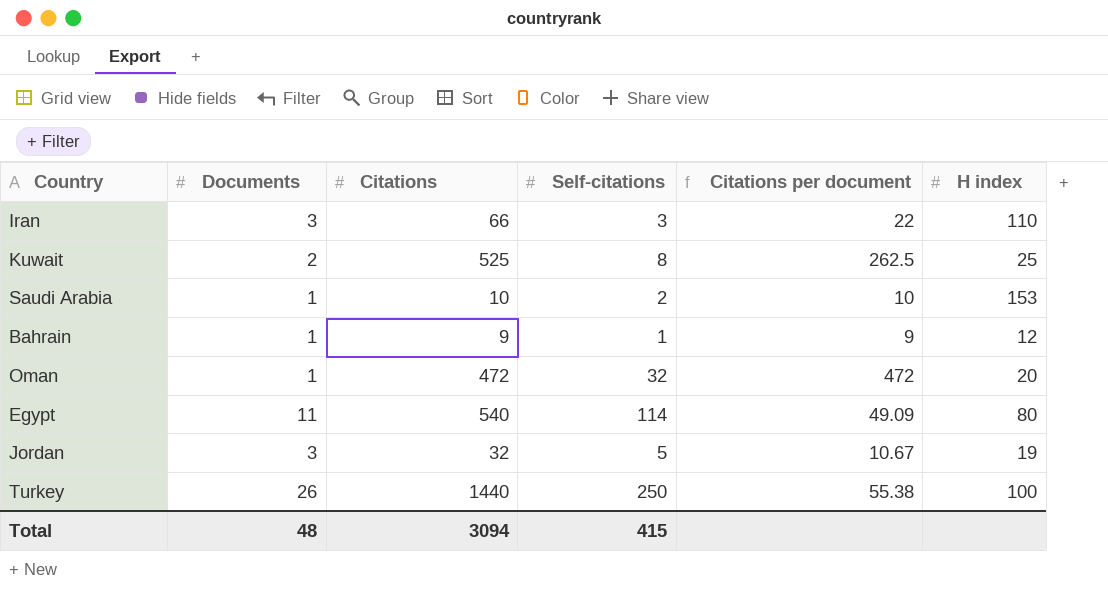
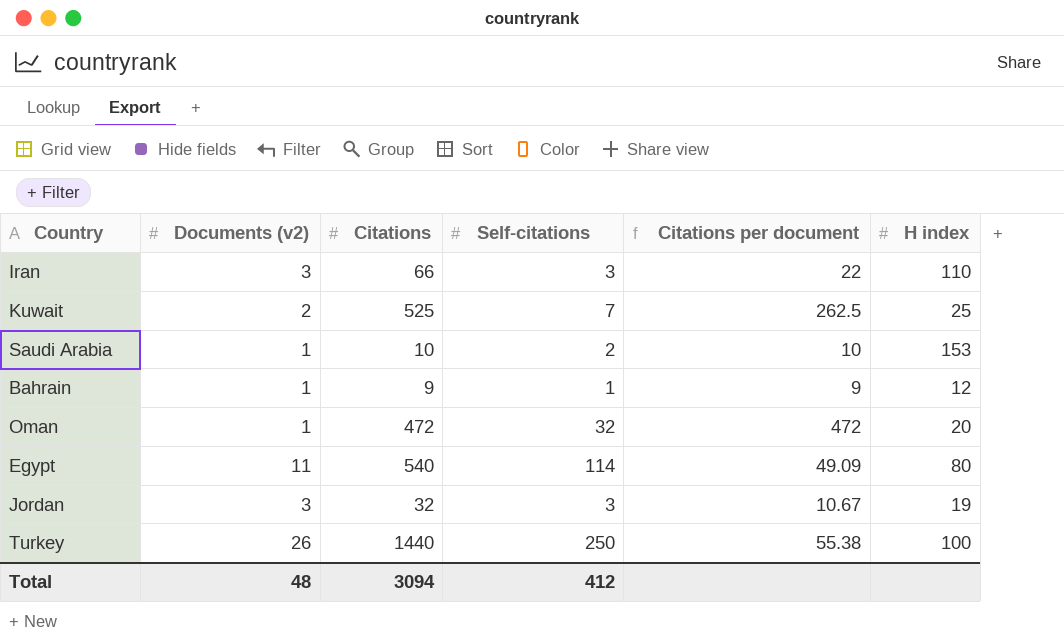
column name: Documents -> Documents (v2)
Kuwait | Self-citations: 8 -> 7
Jordan | Self-citations: 5 -> 3
Total | Self-citations: 415 -> 412

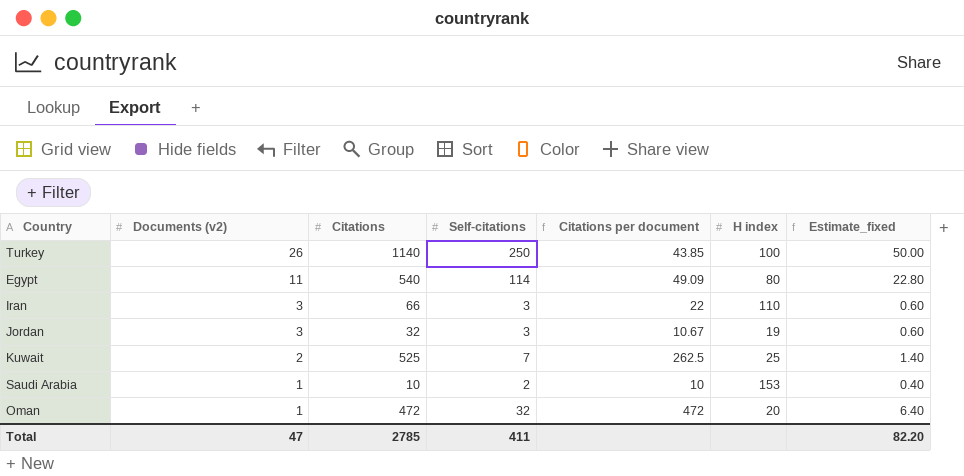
row order: none -> Documents (v2) descending
column Estimate_fixed | formula: none -> [Self-citations] * 0.2
row Bahrain: 1 | 9 | 1 | 9 | 12 -> none
Turkey | Citations: 1440 -> 1140
Turkey | Citations per document: 55.38 -> 43.85
Total | Documents (v2): 48 -> 47
Total | Citations: 3094 -> 2785
Total | Self-citations: 412 -> 411

